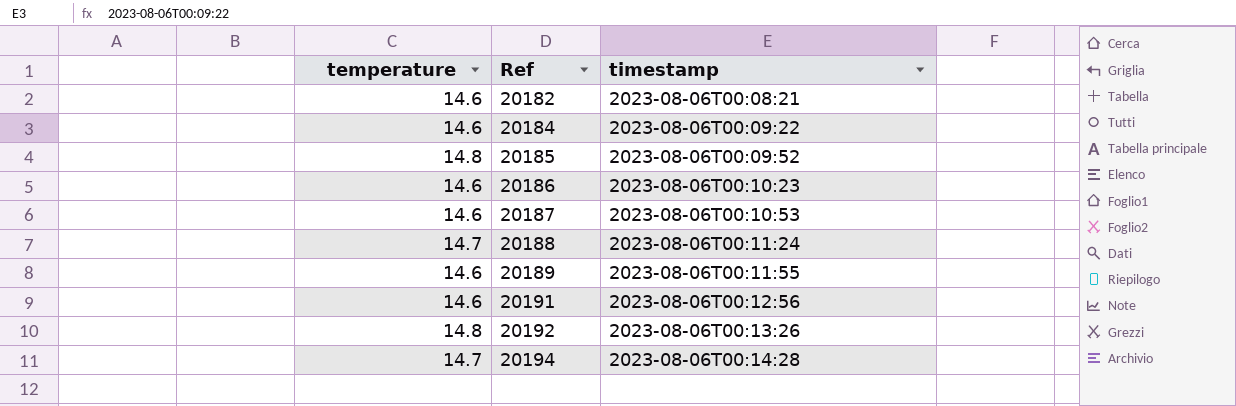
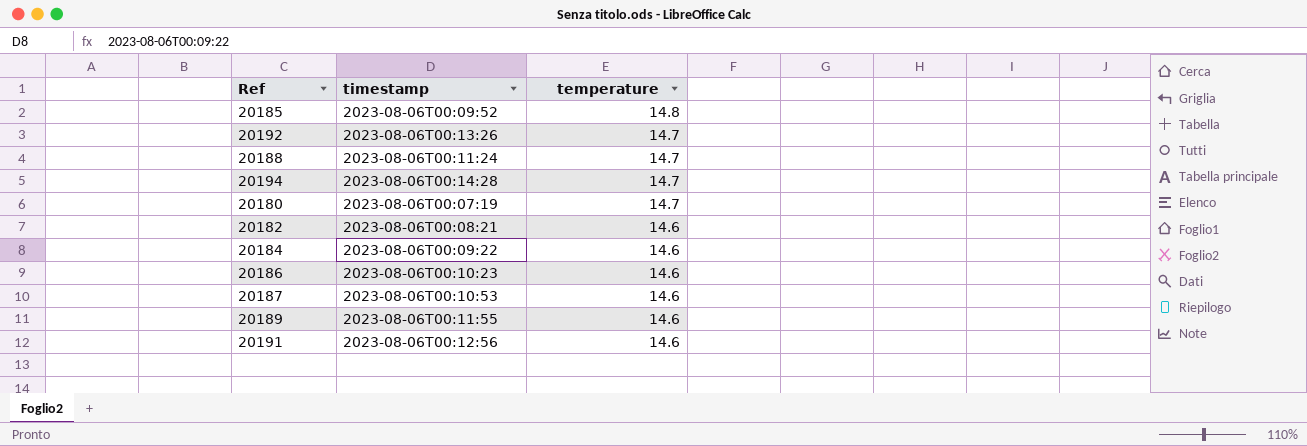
row order: Ref ascending -> temperature descending
column temperature | position: 1 -> 3
20192 | temperature: 14.8 -> 14.7
row 20180: none -> 2023-08-06T00:07:19 | 14.7

